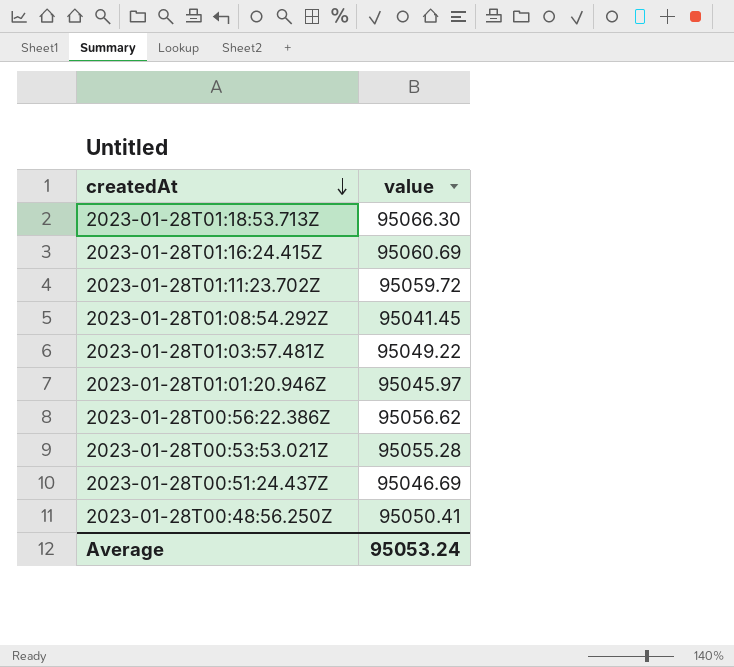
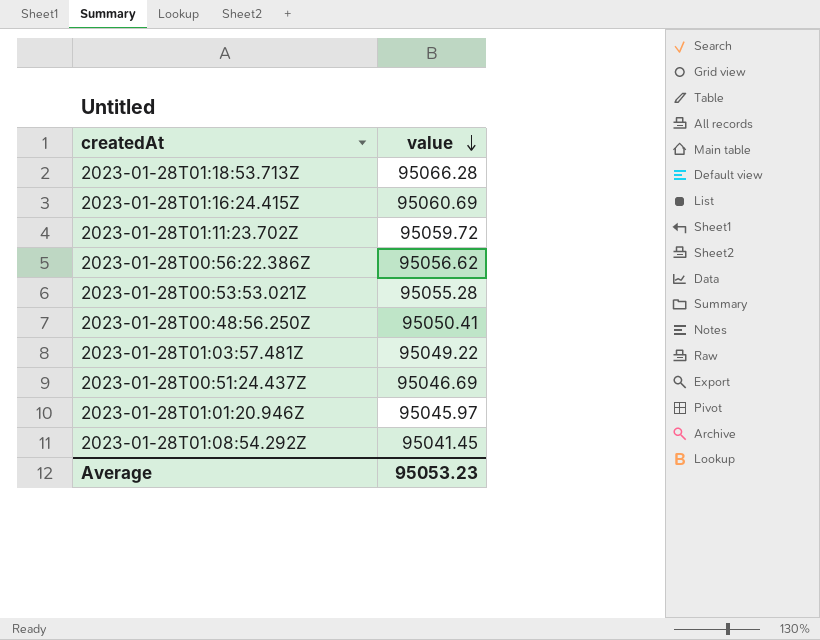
row order: createdAt descending -> value descending
2023-01-28T01:18:53.713Z | value: 95066.30 -> 95066.28
Average | value: 95053.24 -> 95053.23

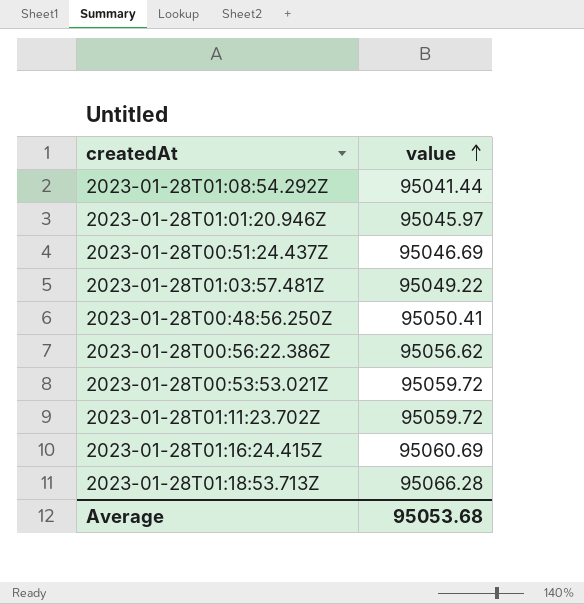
row order: value descending -> value ascending
2023-01-28T01:08:54.292Z | value: 95041.45 -> 95041.44
2023-01-28T00:53:53.021Z | value: 95055.28 -> 95059.72
Average | value: 95053.23 -> 95053.68

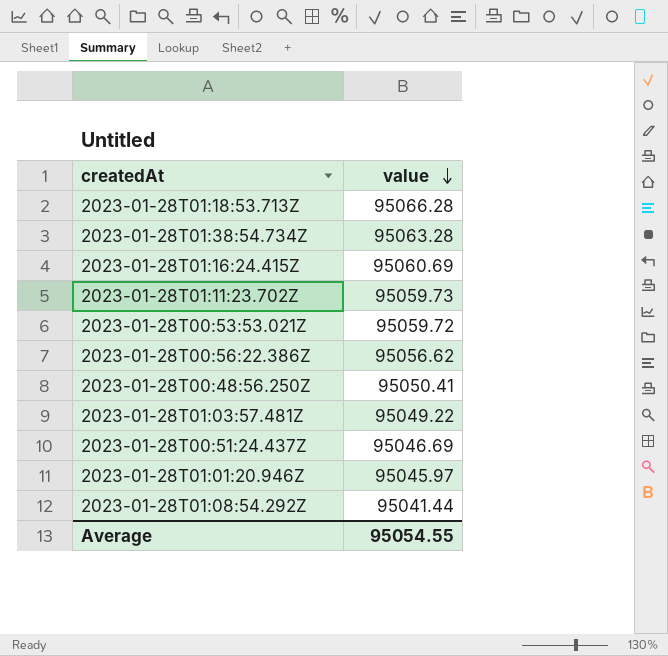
row order: value ascending -> value descending
row 2023-01-28T01:38:54.734Z: none -> 95063.28
2023-01-28T01:11:23.702Z | value: 95059.72 -> 95059.73
Average | value: 95053.68 -> 95054.55

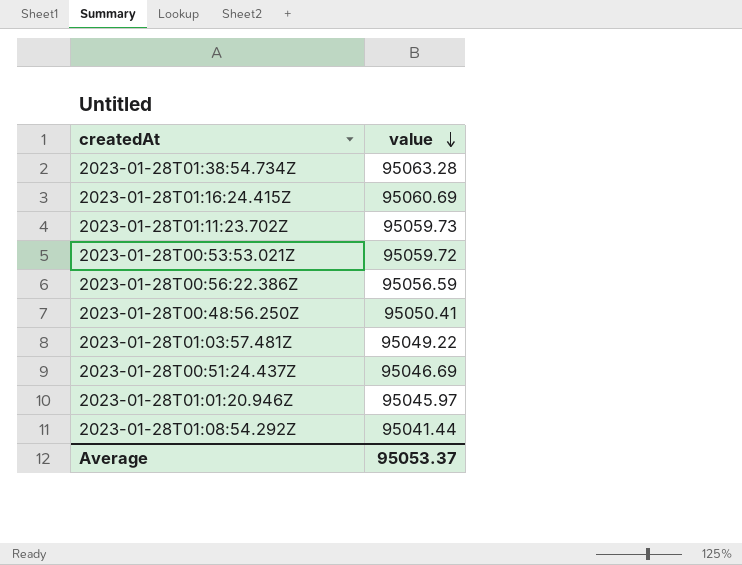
row 2023-01-28T01:18:53.713Z: 95066.28 -> none
2023-01-28T00:56:22.386Z | value: 95056.62 -> 95056.59
Average | value: 95054.55 -> 95053.37

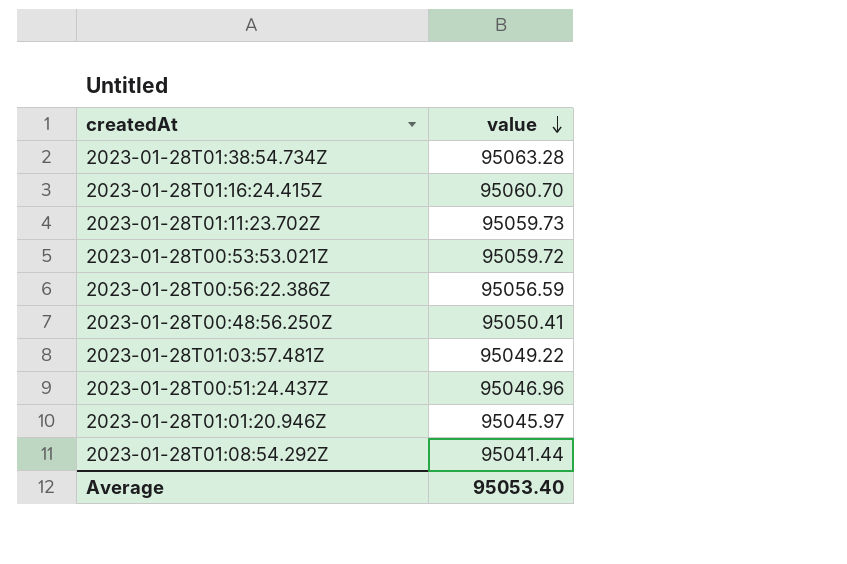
2023-01-28T01:16:24.415Z | value: 95060.69 -> 95060.70
2023-01-28T00:51:24.437Z | value: 95046.69 -> 95046.96
Average | value: 95053.37 -> 95053.40

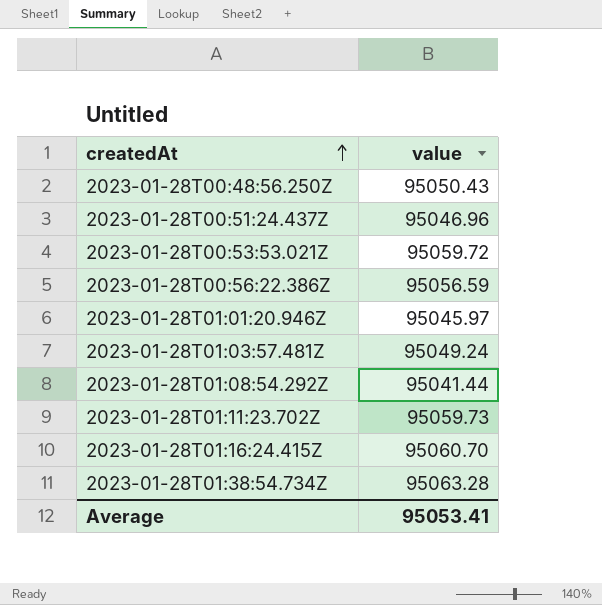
row order: value descending -> createdAt ascending
2023-01-28T00:48:56.250Z | value: 95050.41 -> 95050.43
2023-01-28T01:03:57.481Z | value: 95049.22 -> 95049.24
Average | value: 95053.40 -> 95053.41

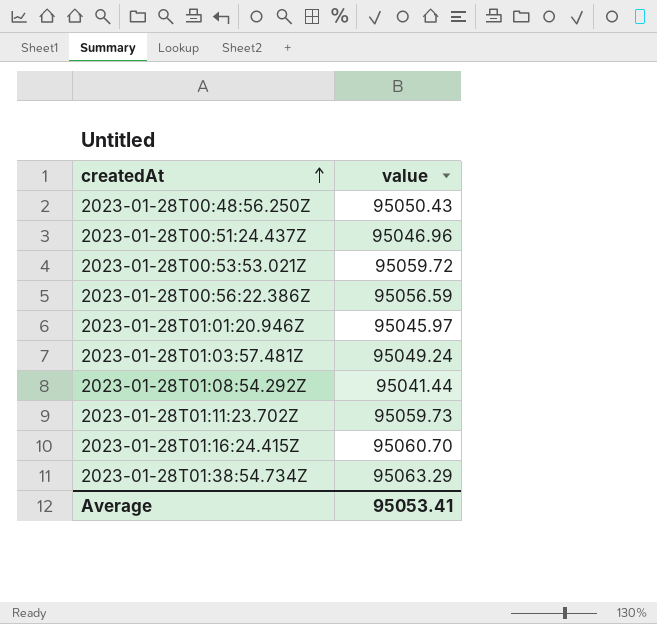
2023-01-28T01:38:54.734Z | value: 95063.28 -> 95063.29

